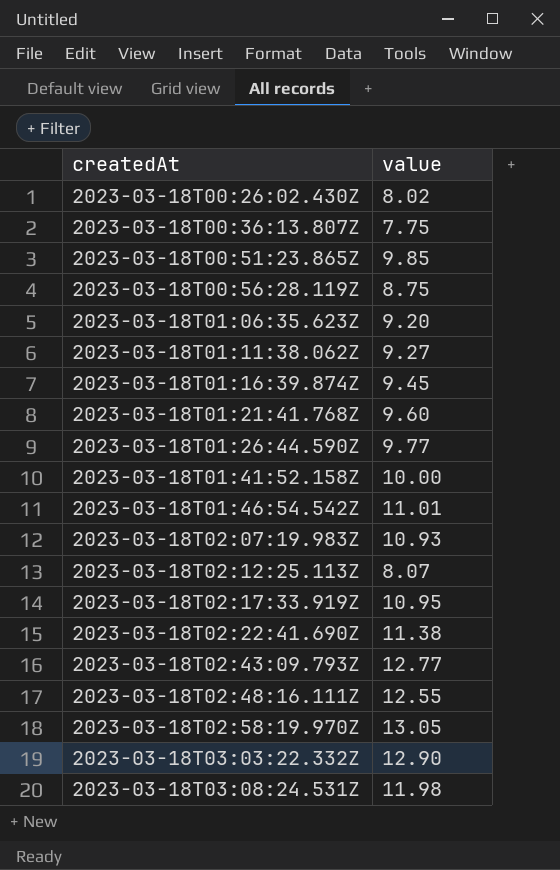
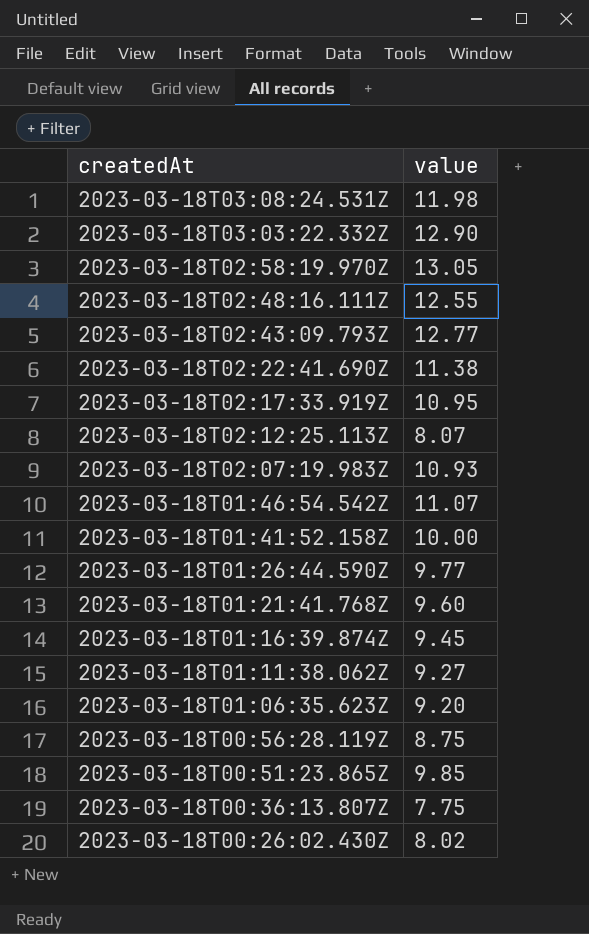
row order: createdAt ascending -> createdAt descending
2023-03-18T01:46:54.542Z | value: 11.01 -> 11.07

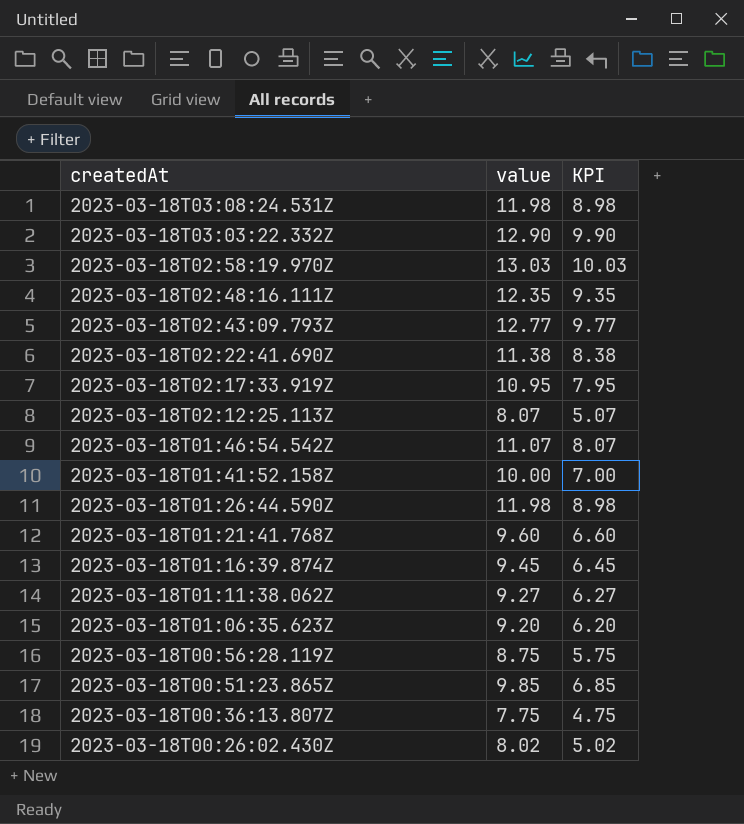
column KPI | formula: none -> [value] - 3
row 2023-03-18T02:07:19.983Z: 10.93 -> none
2023-03-18T02:58:19.970Z | value: 13.05 -> 13.03
2023-03-18T02:48:16.111Z | value: 12.55 -> 12.35
2023-03-18T01:26:44.590Z | value: 9.77 -> 11.98

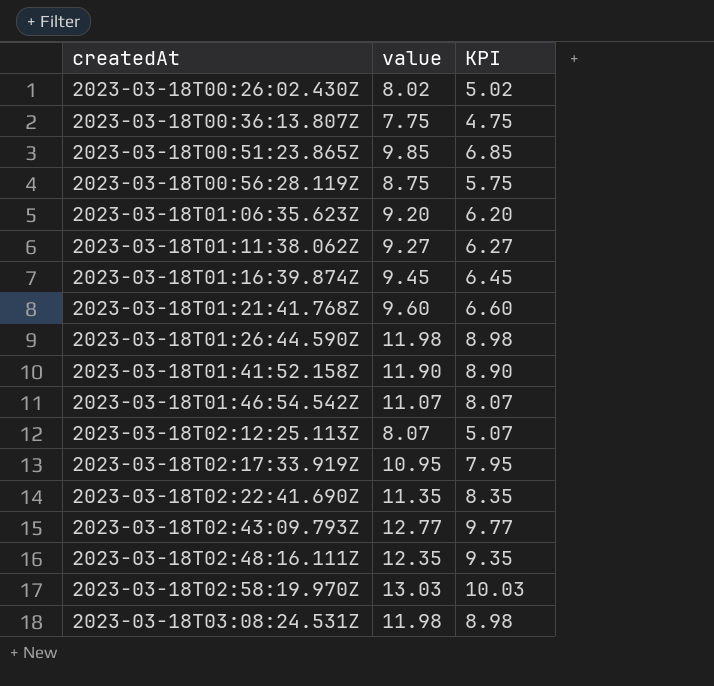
row order: createdAt descending -> createdAt ascending
row 2023-03-18T03:03:22.332Z: 12.90 | 9.90 -> none
2023-03-18T01:41:52.158Z | value: 10.00 -> 11.90
2023-03-18T01:41:52.158Z | KPI: 7.00 -> 8.90
2023-03-18T02:22:41.690Z | value: 11.38 -> 11.35
2023-03-18T02:22:41.690Z | KPI: 8.38 -> 8.35

